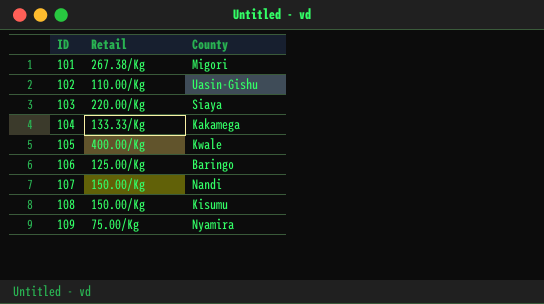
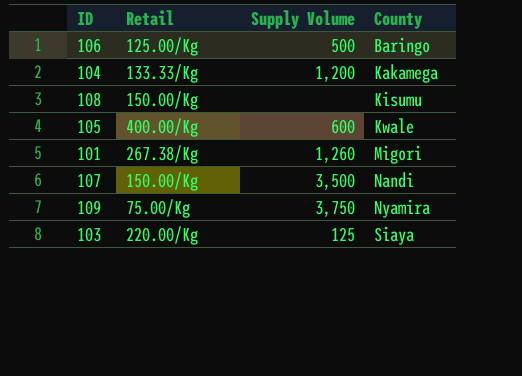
row order: ID ascending -> County ascending
column Supply Volume | position: none -> 3
row 102: 110.00/Kg | Uasin-Gishu -> none

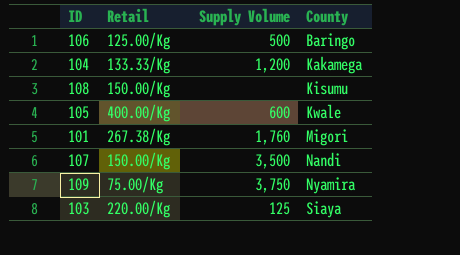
101 | Supply Volume: 1,260 -> 1,760

